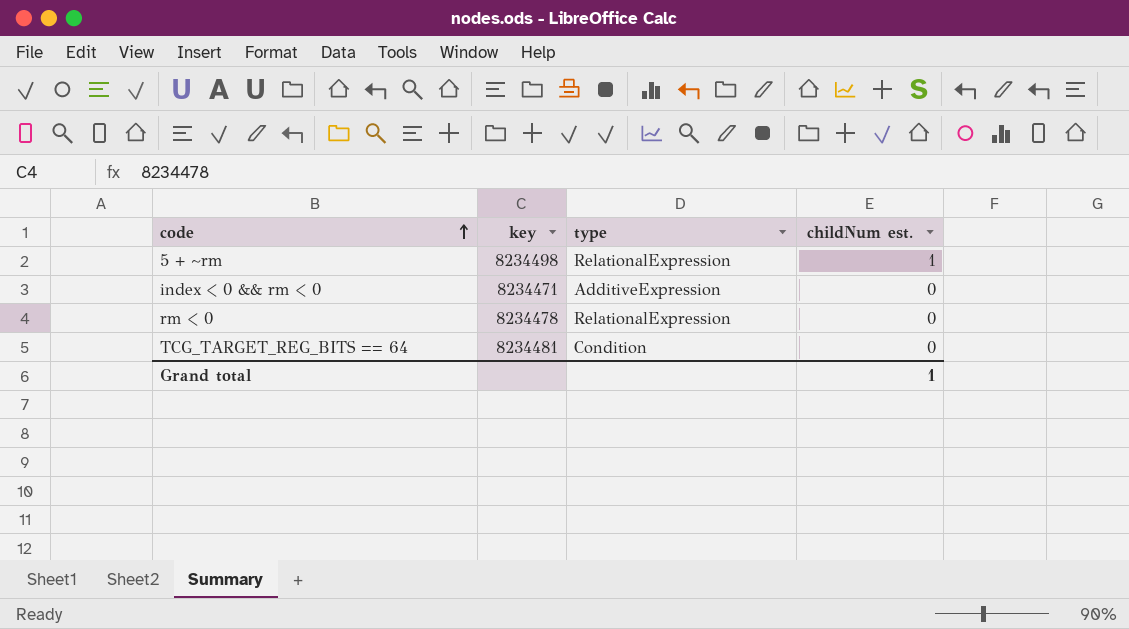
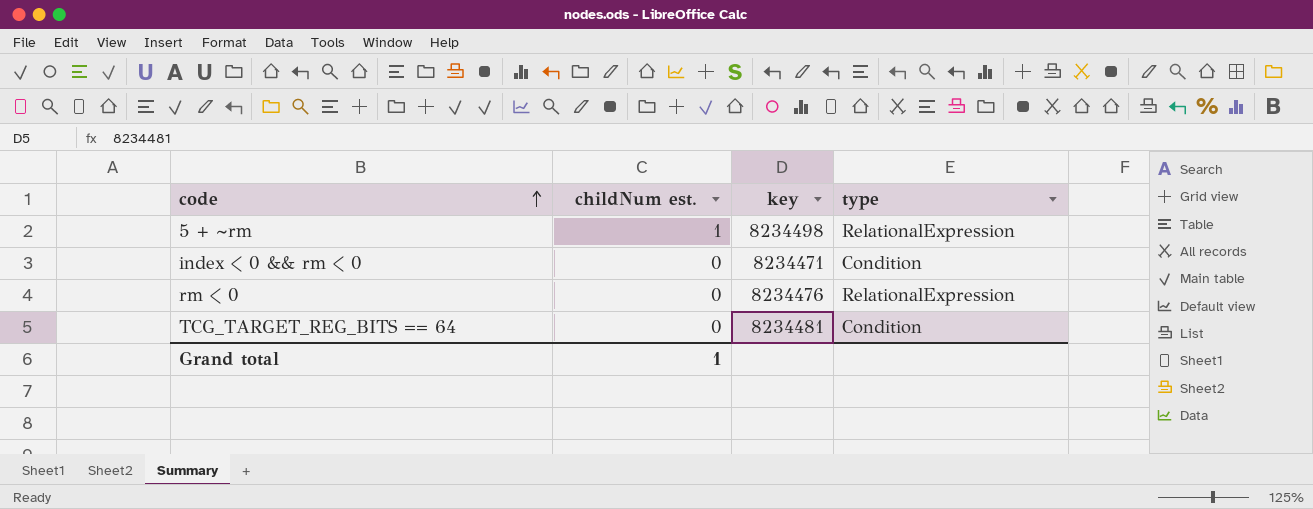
column childNum est. | position: 4 -> 2
index < 0 && rm < 0 | type: AdditiveExpression -> Condition
rm < 0 | key: 8234478 -> 8234476

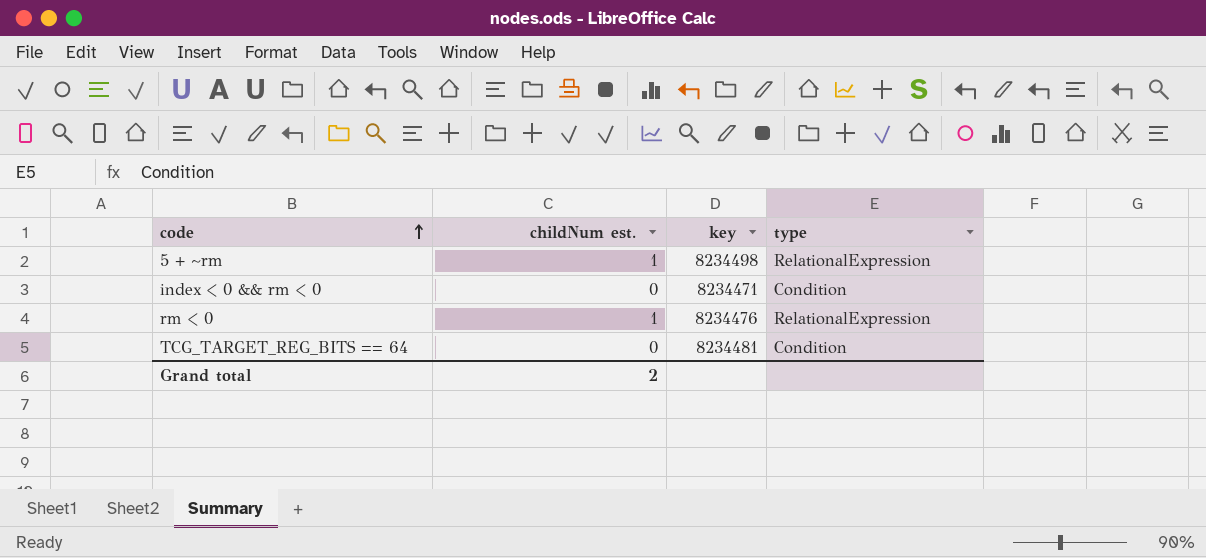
rm < 0 | childNum est.: 0 -> 1
Grand total | childNum est.: 1 -> 2

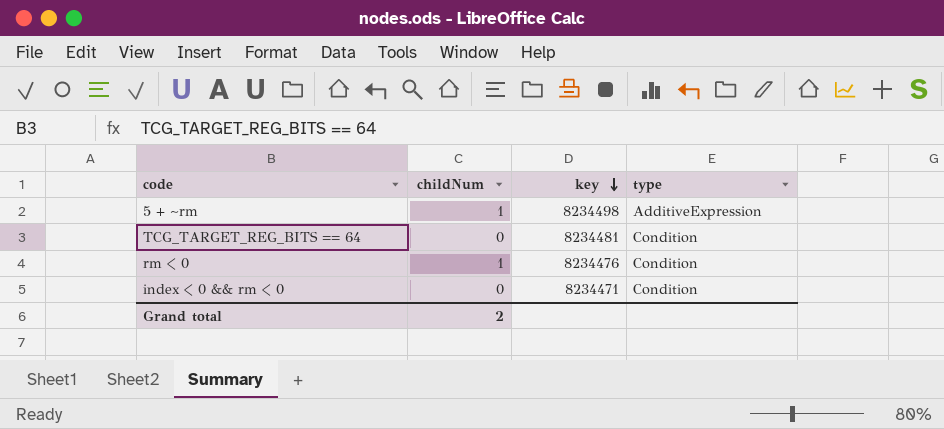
row order: code ascending -> key descending
column name: childNum est. -> childNum
5 + ~rm | type: RelationalExpression -> AdditiveExpression
rm < 0 | type: RelationalExpression -> Condition

